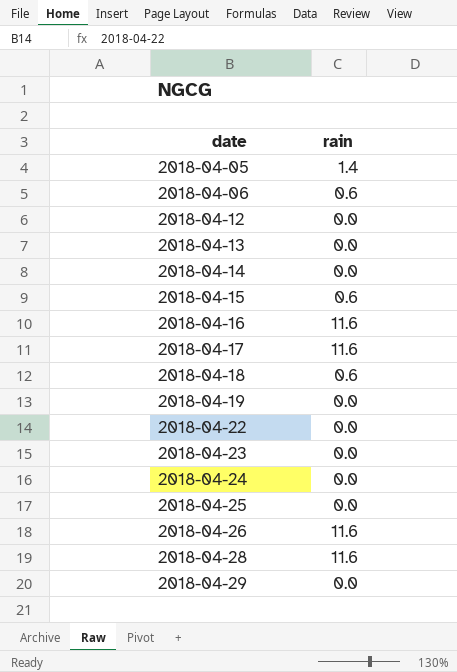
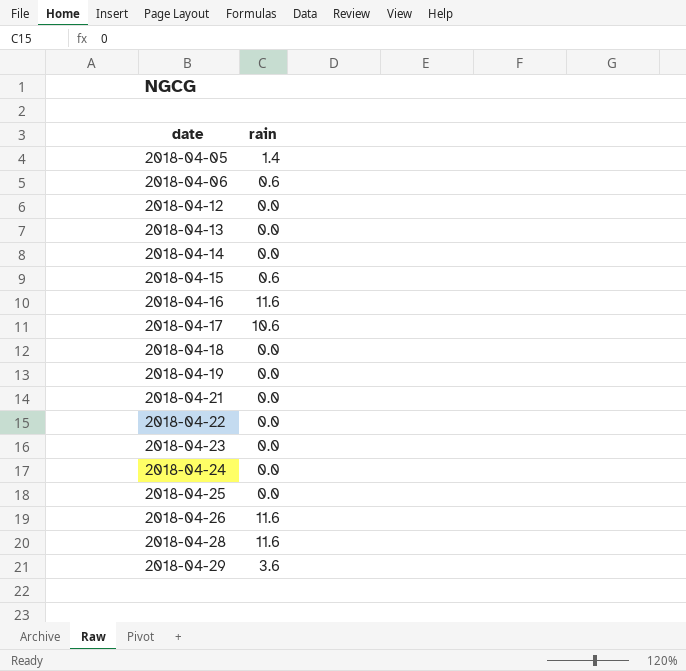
2018-04-17 | rain: 11.6 -> 10.6
2018-04-18 | rain: 0.6 -> 0.0
row 2018-04-21: none -> 0.0
2018-04-29 | rain: 0.0 -> 3.6

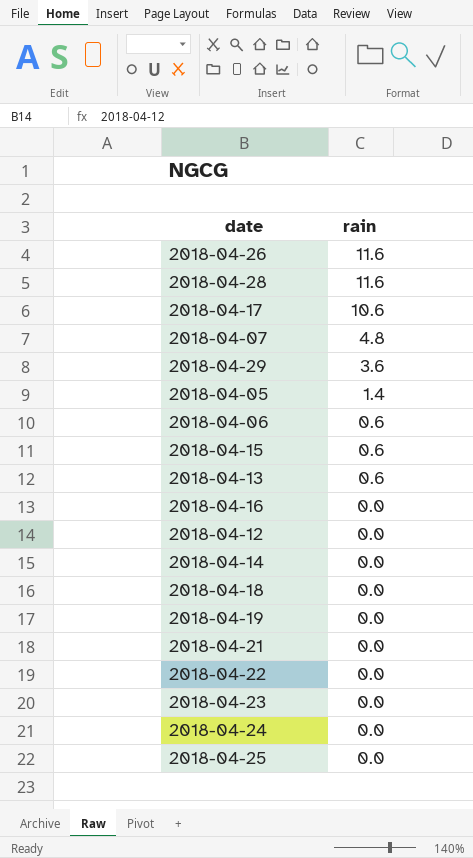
row order: date ascending -> rain descending
row 2018-04-07: none -> 4.8
2018-04-13 | rain: 0.0 -> 0.6
2018-04-16 | rain: 11.6 -> 0.0

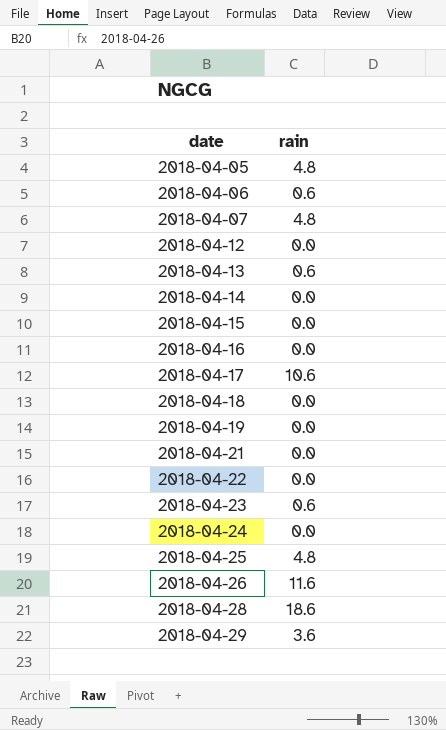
row order: rain descending -> date ascending
2018-04-05 | rain: 1.4 -> 4.8
2018-04-15 | rain: 0.6 -> 0.0
2018-04-23 | rain: 0.0 -> 0.6
2018-04-25 | rain: 0.0 -> 4.8
2018-04-28 | rain: 11.6 -> 18.6

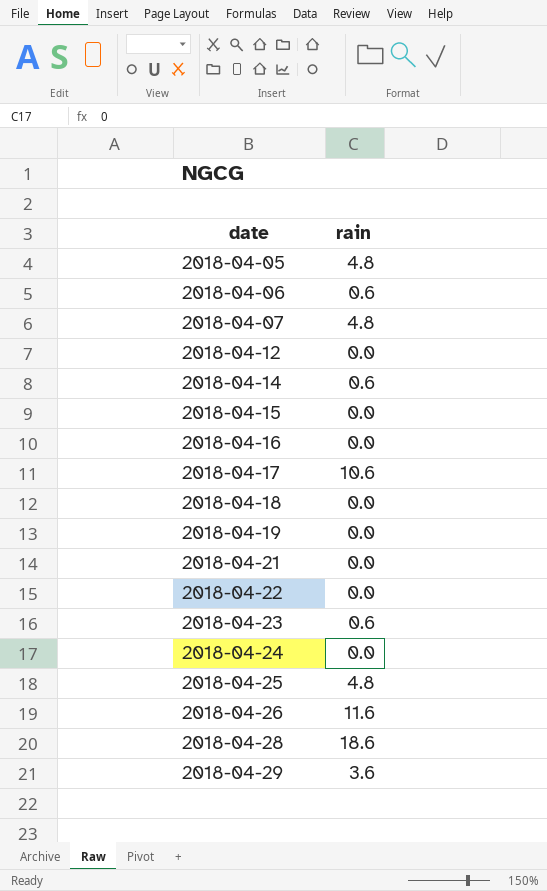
row 2018-04-13: 0.6 -> none
2018-04-14 | rain: 0.0 -> 0.6

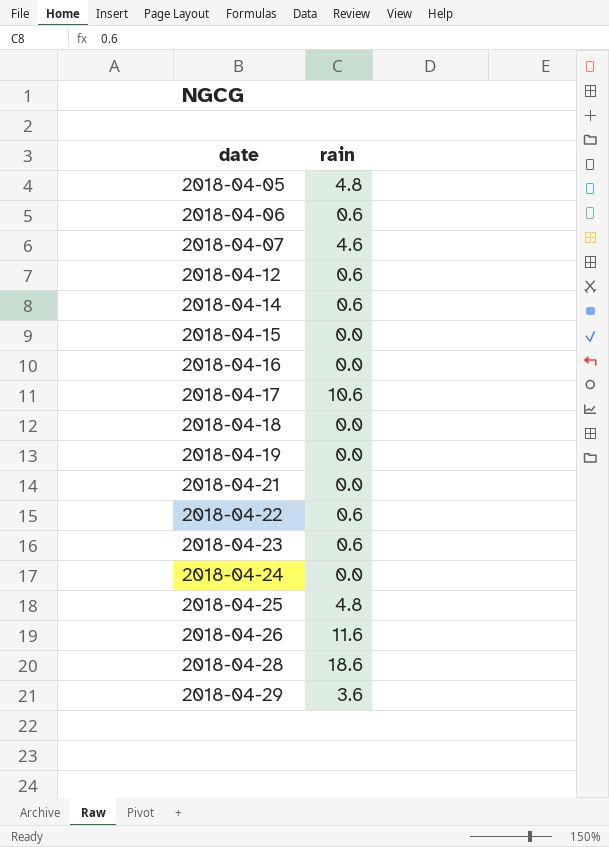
2018-04-07 | rain: 4.8 -> 4.6
2018-04-12 | rain: 0.0 -> 0.6
2018-04-22 | rain: 0.0 -> 0.6

